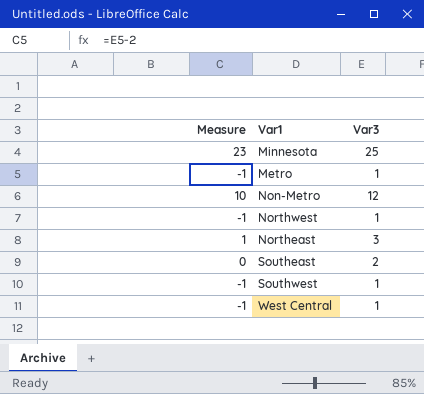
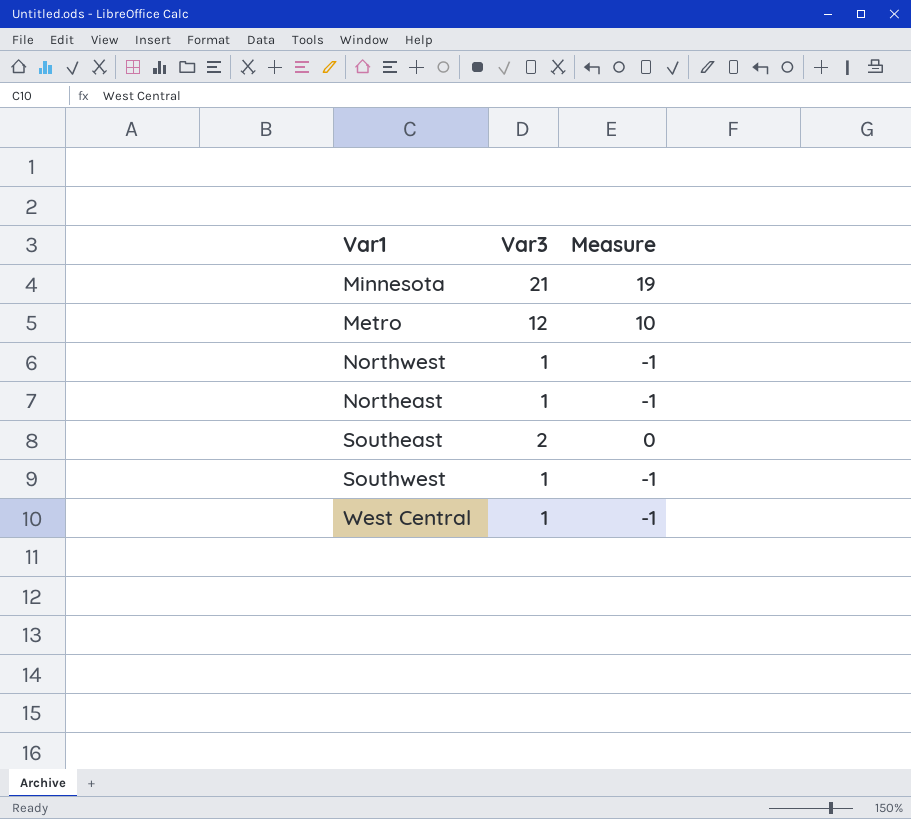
column Measure | position: 1 -> 3
row Non-Metro: 10 | 12 -> none
Minnesota | Var3: 25 -> 21
Minnesota | Measure: 23 -> 19
Metro | Var3: 1 -> 12
Metro | Measure: -1 -> 10
Northeast | Var3: 3 -> 1
Northeast | Measure: 1 -> -1

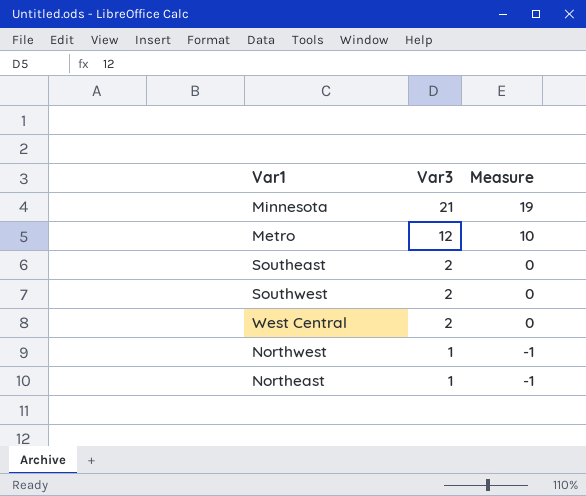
row order: none -> Var3 descending
Southwest | Var3: 1 -> 2
Southwest | Measure: -1 -> 0
West Central | Var3: 1 -> 2
West Central | Measure: -1 -> 0

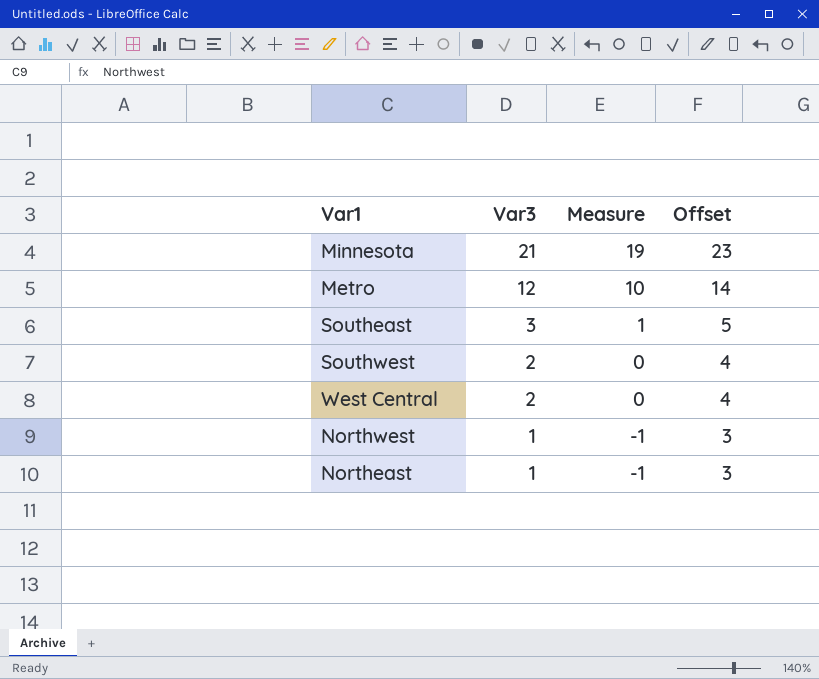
column Offset | formula: none -> [Var3] + 2
Southeast | Var3: 2 -> 3
Southeast | Measure: 0 -> 1

